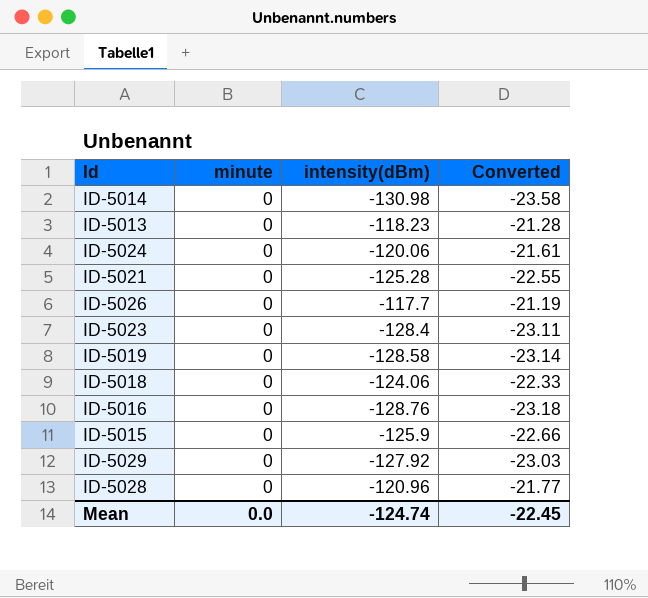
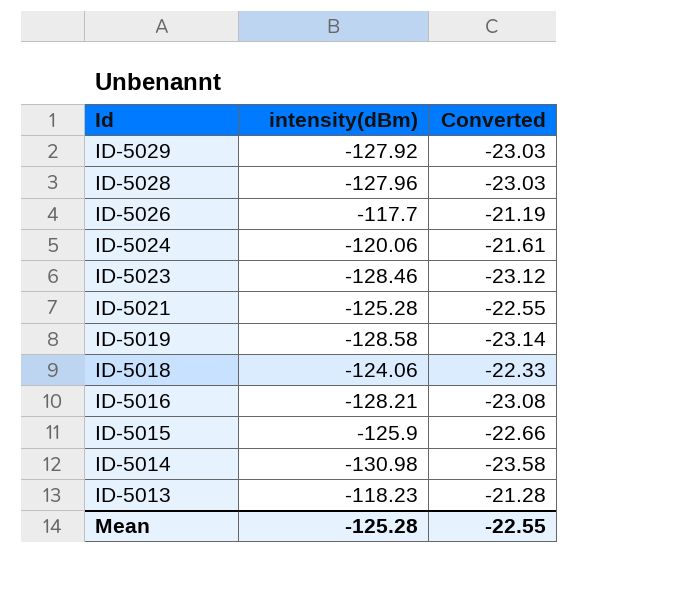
row order: none -> Id descending
column minute | position: 2 -> none
ID-5028 | intensity(dBm): -120.96 -> -127.96
ID-5028 | Converted: -21.77 -> -23.03
ID-5023 | intensity(dBm): -128.4 -> -128.46
ID-5023 | Converted: -23.11 -> -23.12
ID-5016 | intensity(dBm): -128.76 -> -128.21
ID-5016 | Converted: -23.18 -> -23.08
Mean | intensity(dBm): -124.74 -> -125.28
Mean | Converted: -22.45 -> -22.55

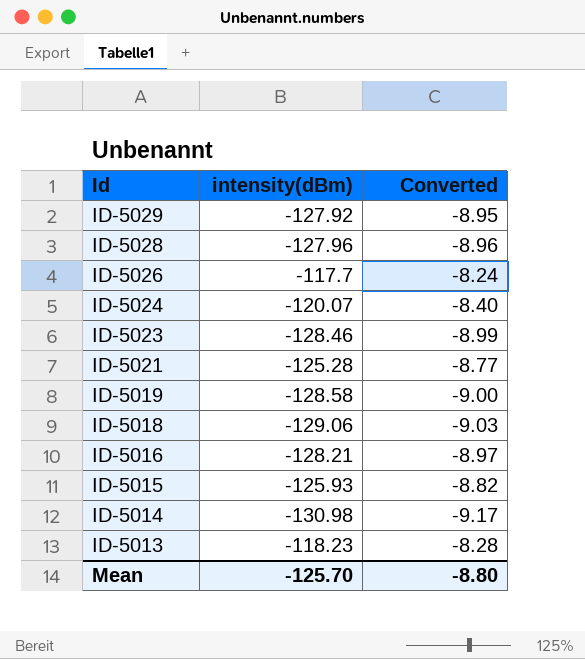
column Converted | formula: [intensity(dBm)] * 0.18 -> [intensity(dBm)] * 0.07
ID-5024 | intensity(dBm): -120.06 -> -120.07
ID-5018 | intensity(dBm): -124.06 -> -129.06
ID-5015 | intensity(dBm): -125.9 -> -125.93
Mean | intensity(dBm): -125.28 -> -125.70
Mean | Converted: -22.55 -> -8.80

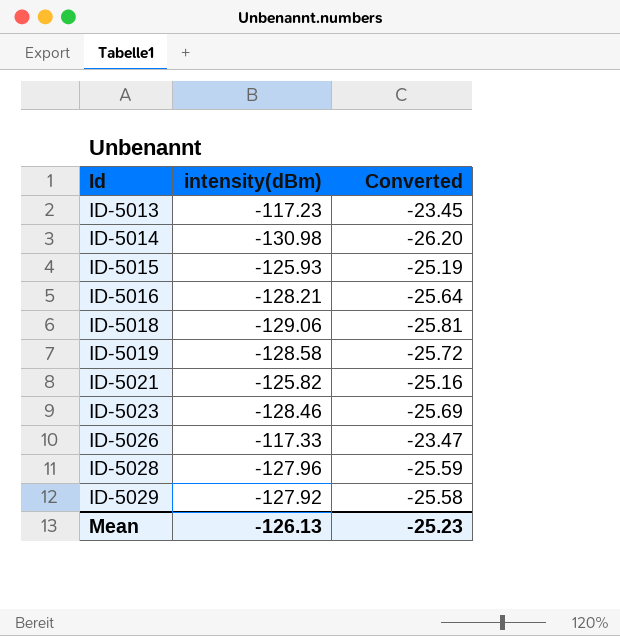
row order: Id descending -> Id ascending
column Converted | formula: [intensity(dBm)] * 0.07 -> [intensity(dBm)] * 0.2
row ID-5024: -120.07 | -8.40 -> none
ID-5013 | intensity(dBm): -118.23 -> -117.23
ID-5021 | intensity(dBm): -125.28 -> -125.82
ID-5026 | intensity(dBm): -117.7 -> -117.33
Mean | intensity(dBm): -125.70 -> -126.13
Mean | Converted: -8.80 -> -25.23

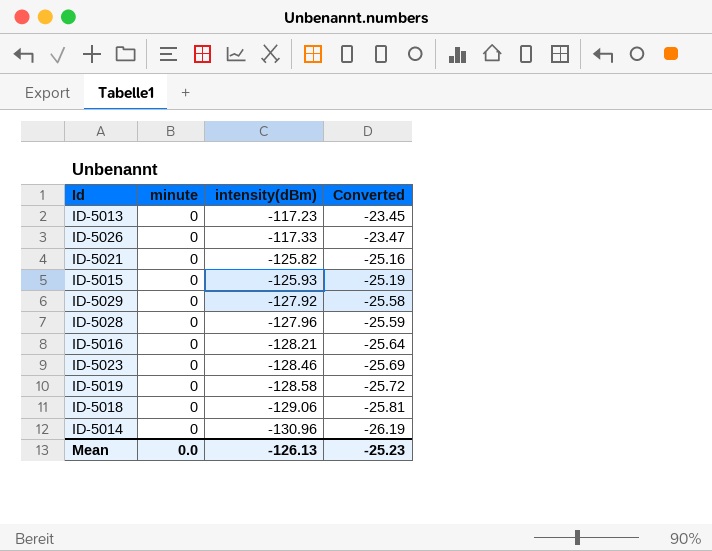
row order: Id ascending -> intensity(dBm) descending
column minute | position: none -> 2
ID-5014 | intensity(dBm): -130.98 -> -130.96
ID-5014 | Converted: -26.20 -> -26.19

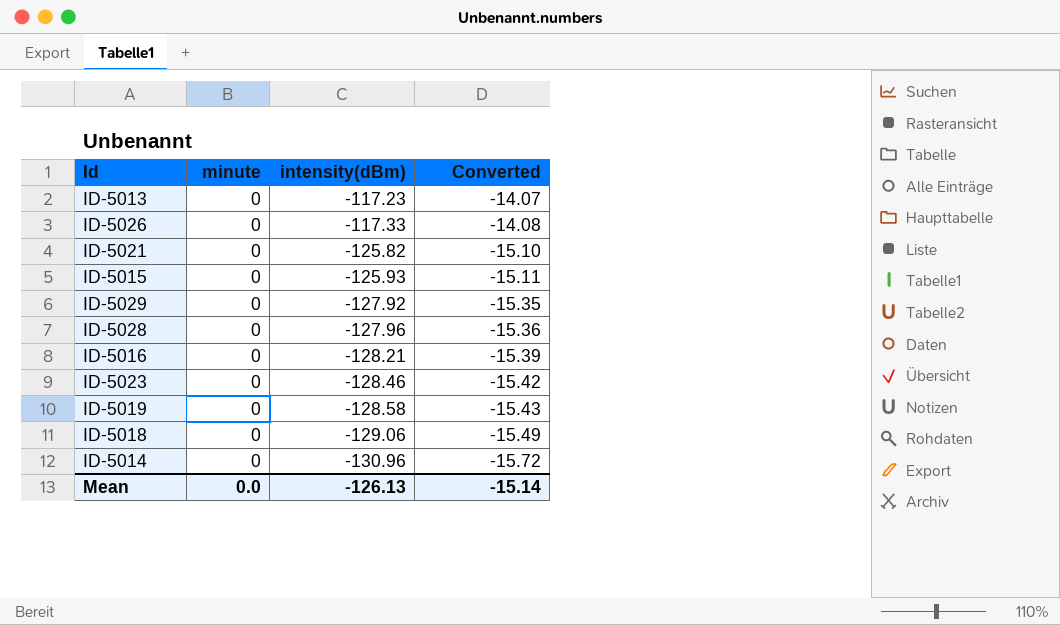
column Converted | formula: [intensity(dBm)] * 0.2 -> [intensity(dBm)] * 0.12
Mean | Converted: -25.23 -> -15.14

